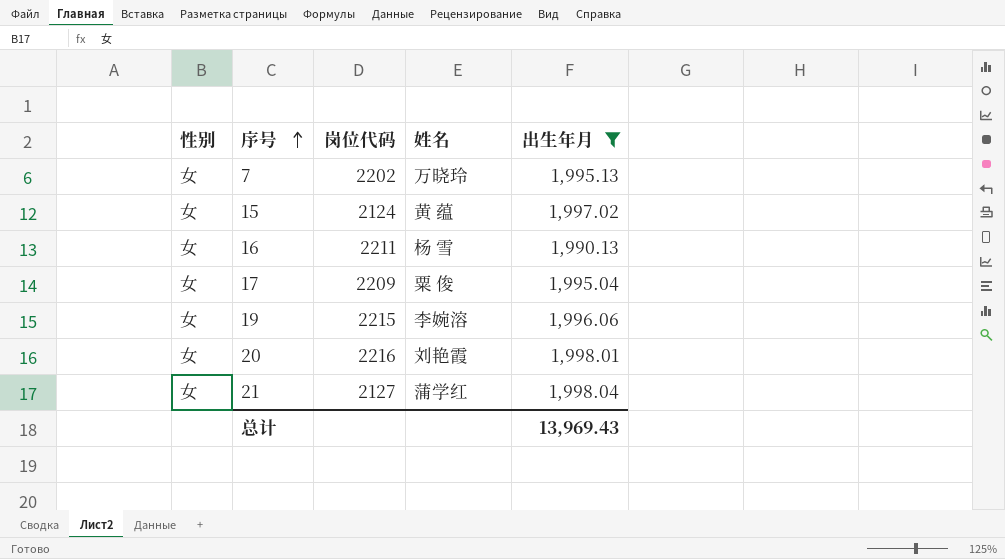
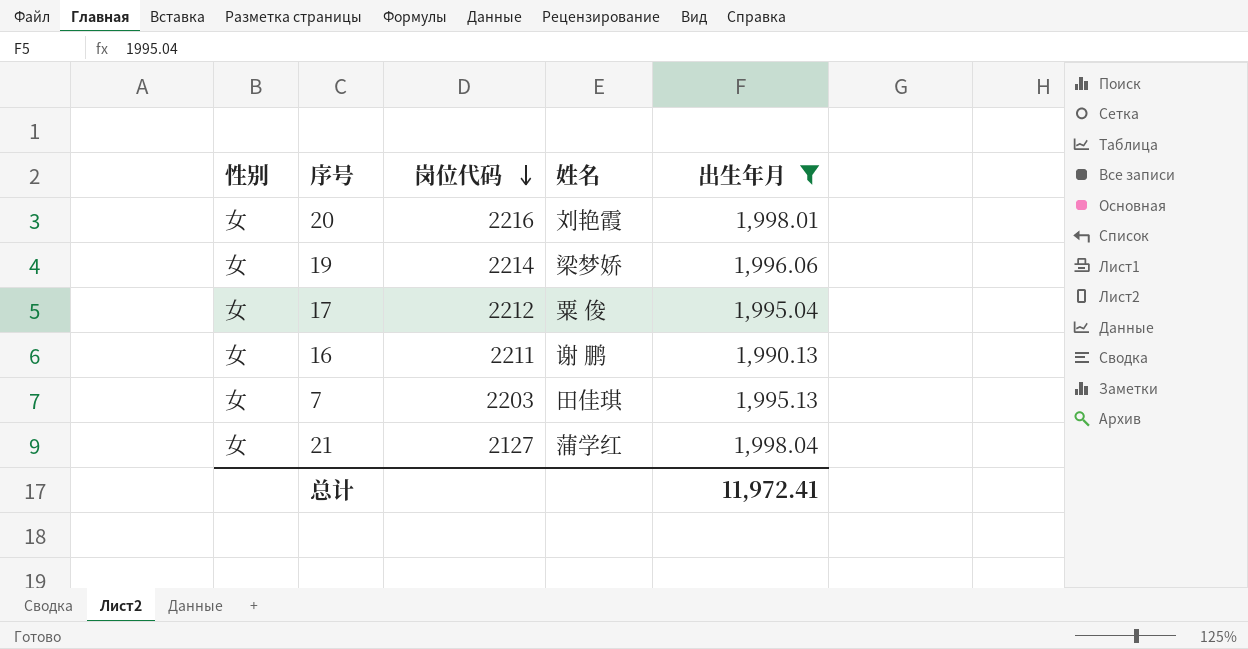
row order: 序号 ascending -> 岗位代码 descending
row 15: 女 | 2124 | 黄 蕴 | 1,997.02 -> none
19 | 岗位代码: 2215 -> 2214
19 | 姓名: 李婉溶 -> 梁梦娇
17 | 岗位代码: 2209 -> 2212
16 | 姓名: 杨 雪 -> 谢 鹏
7 | 岗位代码: 2202 -> 2203
7 | 姓名: 万晓玲 -> 田佳琪
总计 | 出生年月: 13,969.43 -> 11,972.41

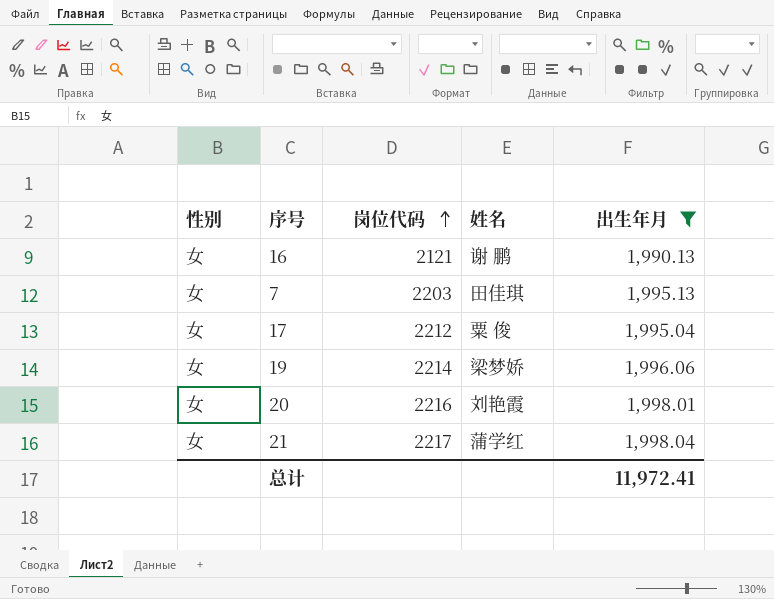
row order: 岗位代码 descending -> 岗位代码 ascending
16 | 岗位代码: 2211 -> 2121
21 | 岗位代码: 2127 -> 2217

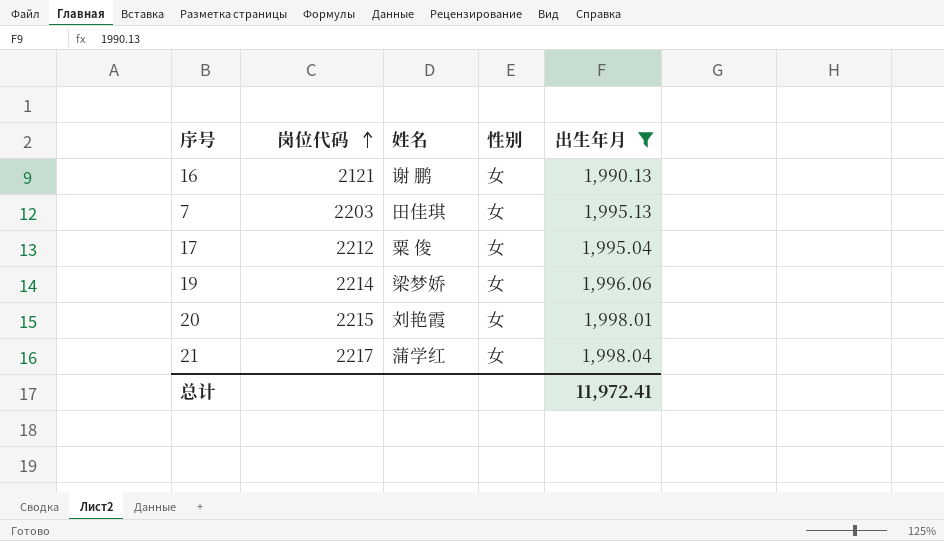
column 性别 | position: 1 -> 4
20 | 岗位代码: 2216 -> 2215

